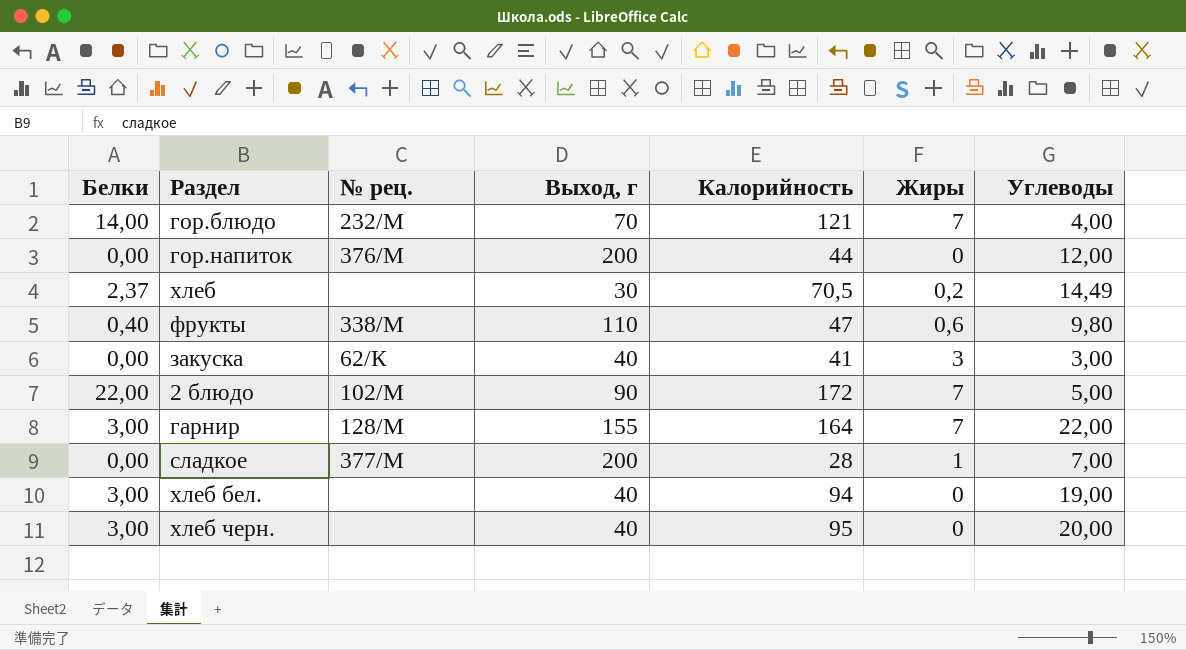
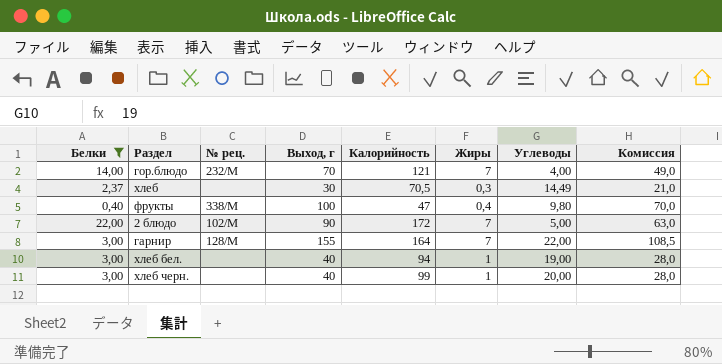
filter: none -> Белки != 0,00
column Комиссия | formula: none -> [Выход, г] * 0,7
хлеб | Жиры: 0,2 -> 0,3
фрукты | Выход, г: 110 -> 100
фрукты | Жиры: 0,6 -> 0,4
хлеб бел. | Жиры: 0 -> 1
хлеб черн. | Калорийность: 95 -> 99
хлеб черн. | Жиры: 0 -> 1

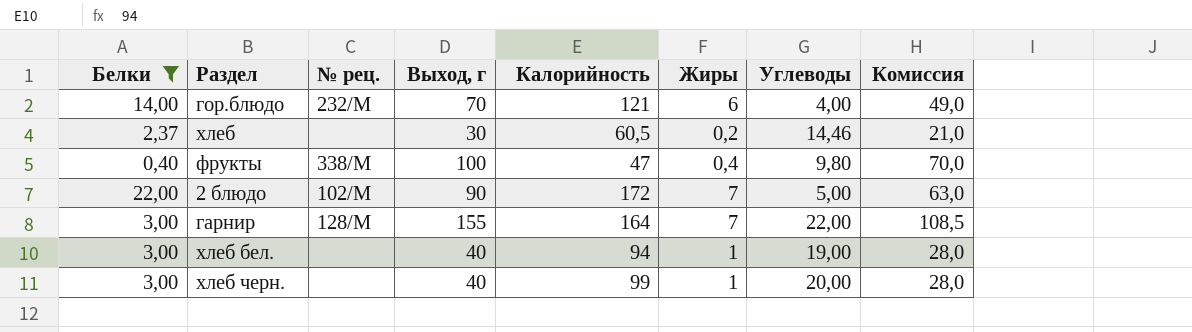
гор.блюдо | Жиры: 7 -> 6
хлеб | Калорийность: 70,5 -> 60,5
хлеб | Жиры: 0,3 -> 0,2
хлеб | Углеводы: 14,49 -> 14,46

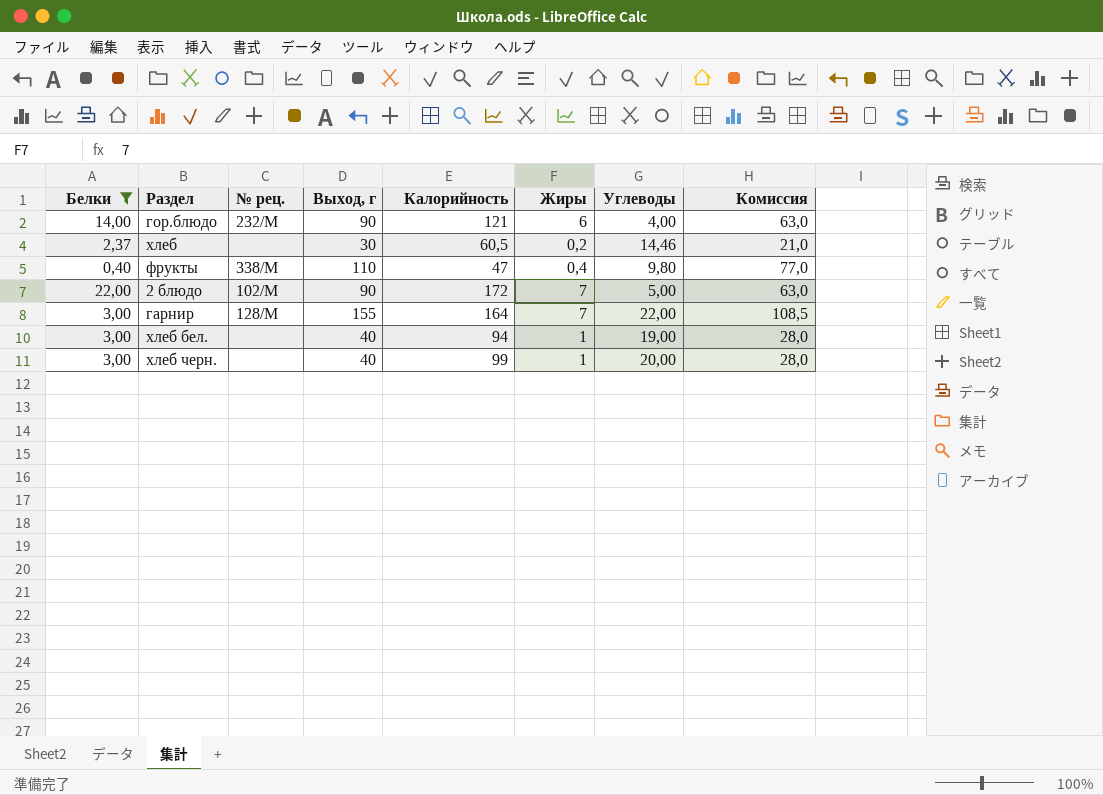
гор.блюдо | Выход, г: 70 -> 90
гор.блюдо | Комиссия: 49,0 -> 63,0
фрукты | Выход, г: 100 -> 110
фрукты | Комиссия: 70,0 -> 77,0

